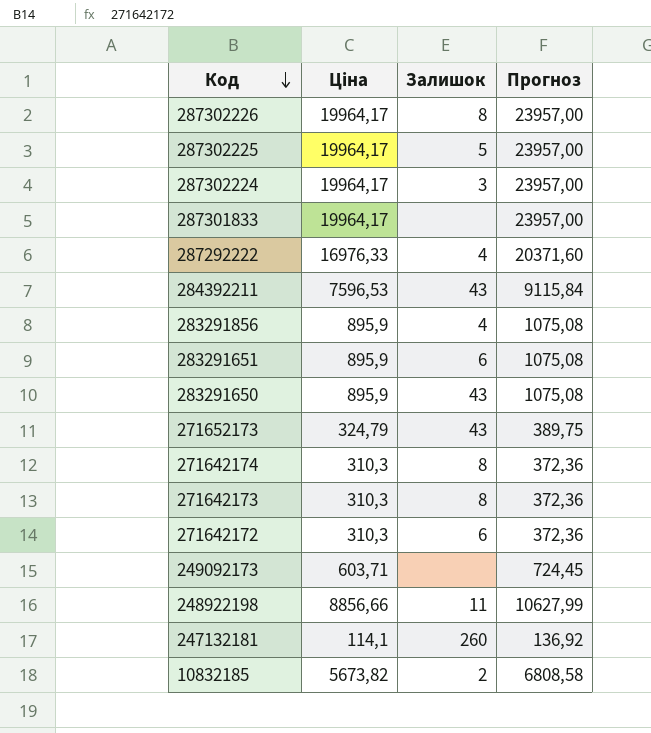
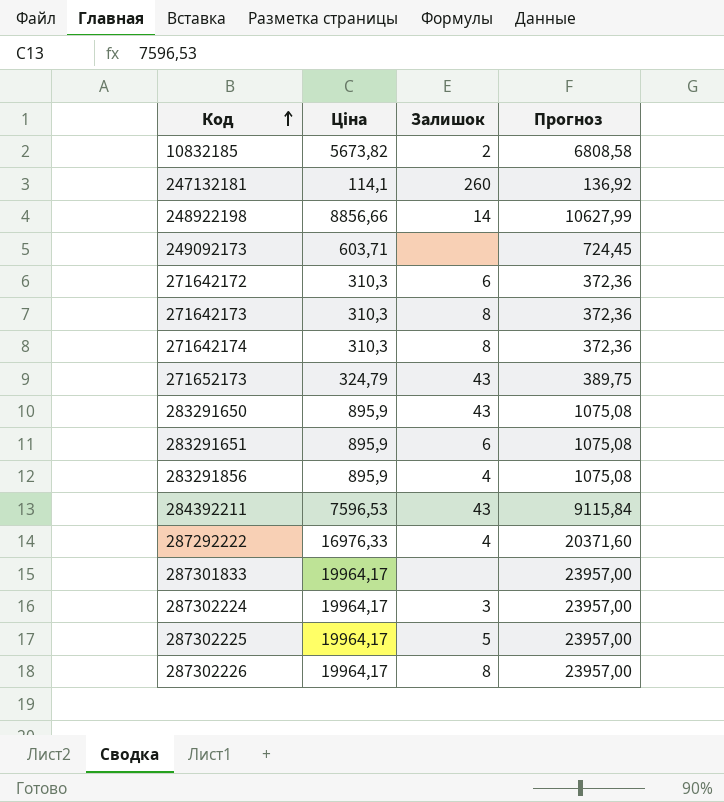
row order: Код descending -> Код ascending
248922198 | Залишок: 11 -> 14

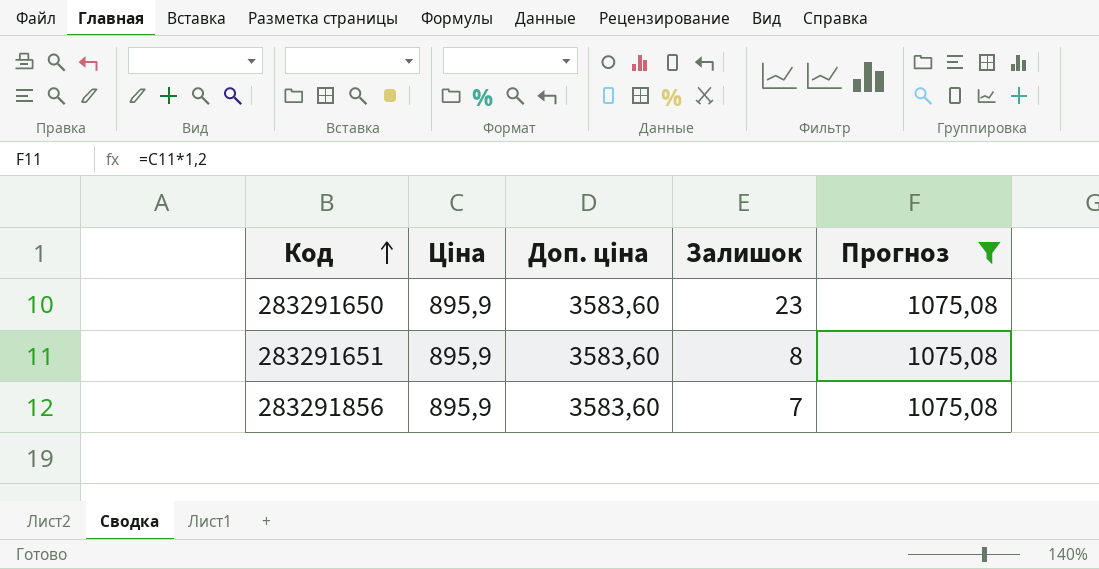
filter: none -> Прогноз = 1075,08
column Доп. ціна | position: none -> 3
283291650 | Залишок: 43 -> 23
283291651 | Залишок: 6 -> 8
283291856 | Залишок: 4 -> 7

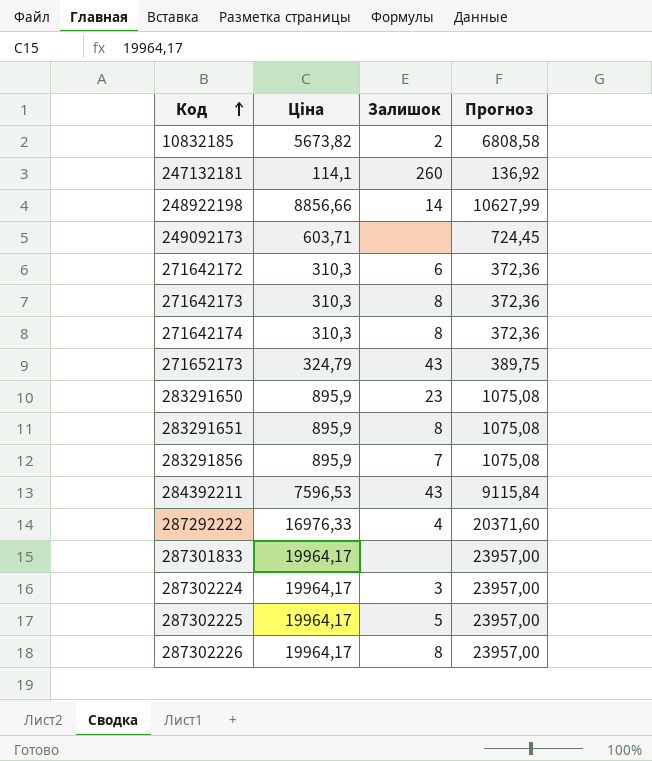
filter: Прогноз = 1075,08 -> none
column Доп. ціна | position: 3 -> none

